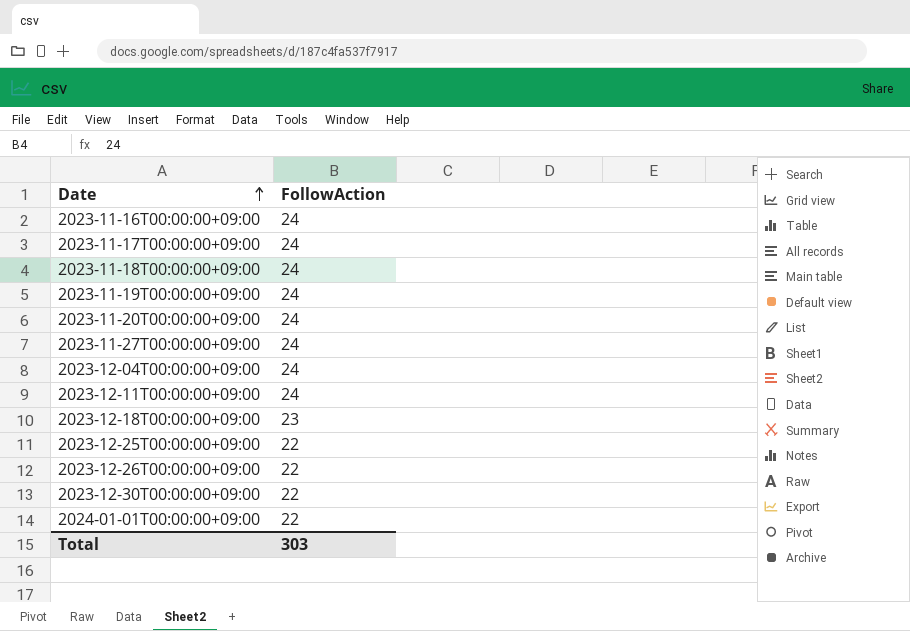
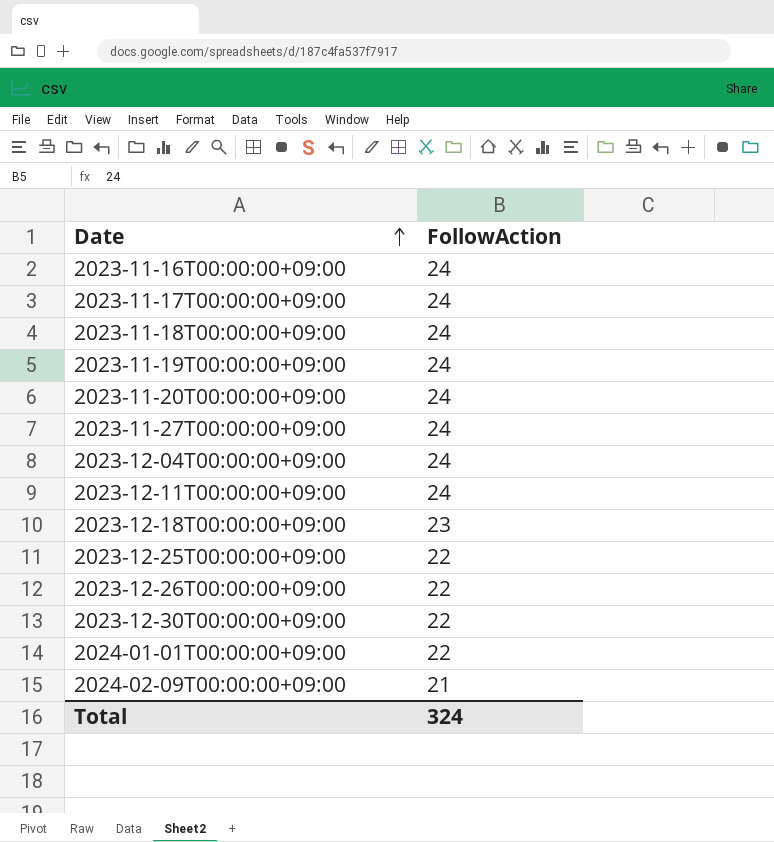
row 2024-02-09T00:00:00+09:00: none -> 21
Total | FollowAction: 303 -> 324

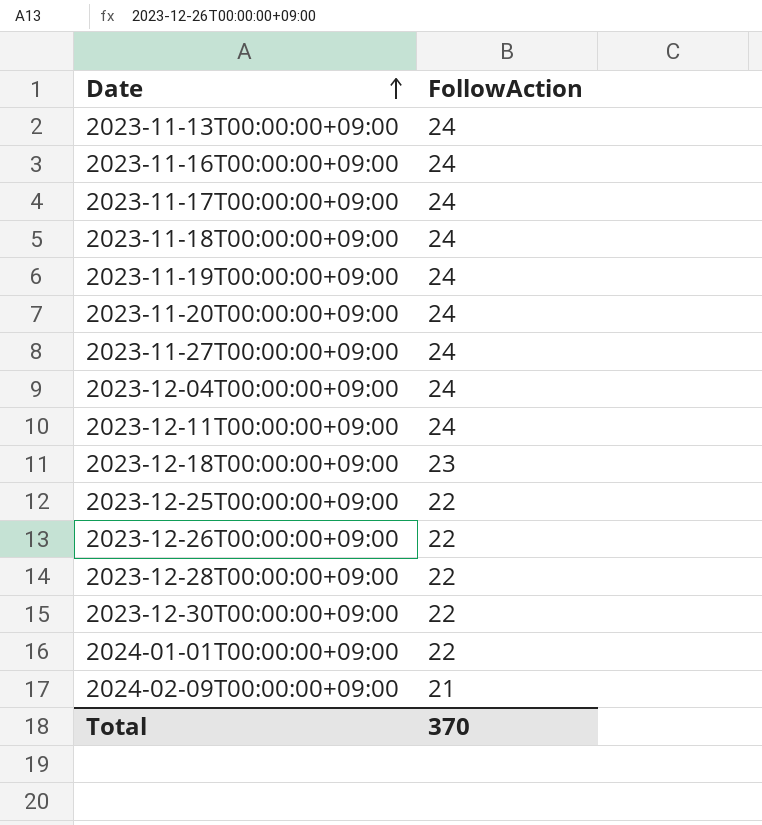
row 2023-11-13T00:00:00+09:00: none -> 24
row 2023-12-28T00:00:00+09:00: none -> 22
Total | FollowAction: 324 -> 370

